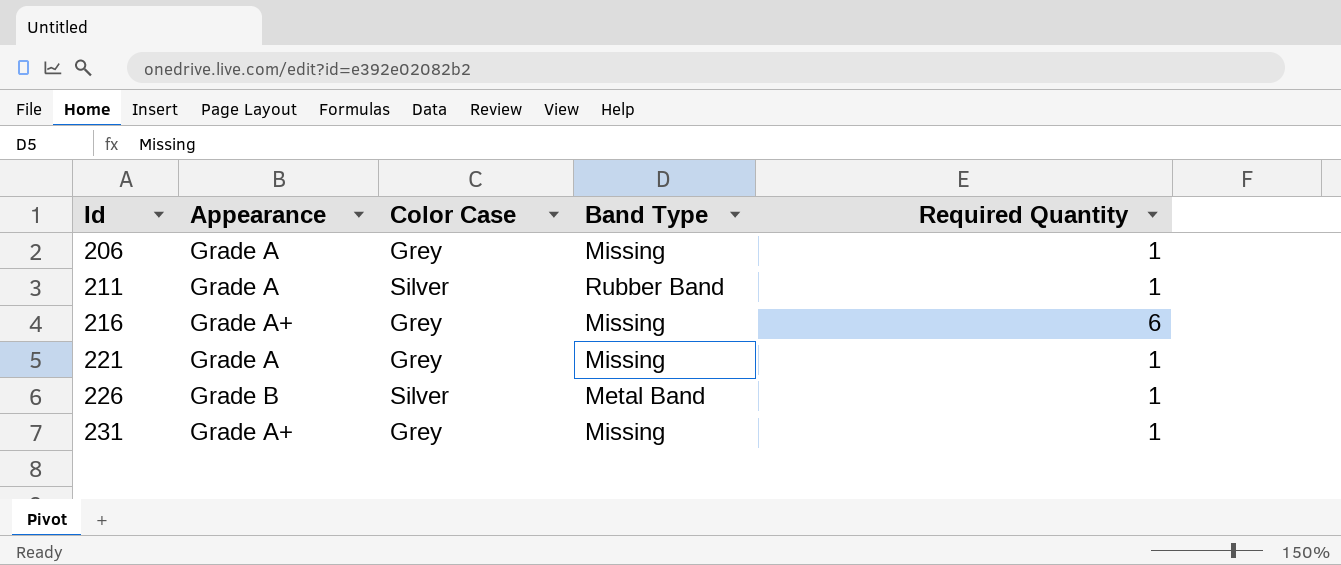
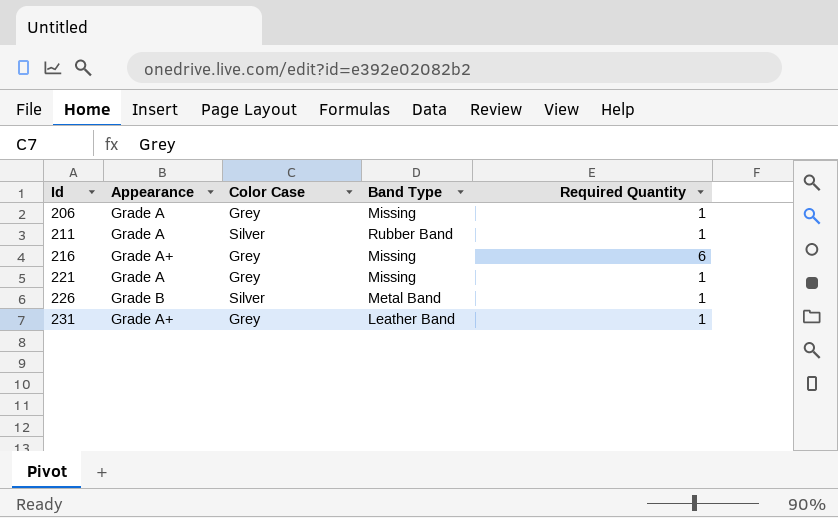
231 | Band Type: Missing -> Leather Band

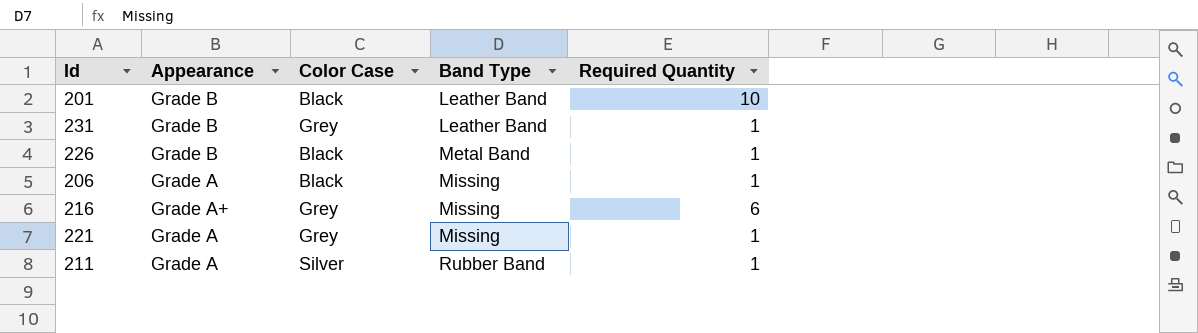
row order: Id ascending -> Band Type ascending
row 201: none -> Grade B | Black | Leather Band | 10
231 | Appearance: Grade A+ -> Grade B
226 | Color Case: Silver -> Black
206 | Color Case: Grey -> Black

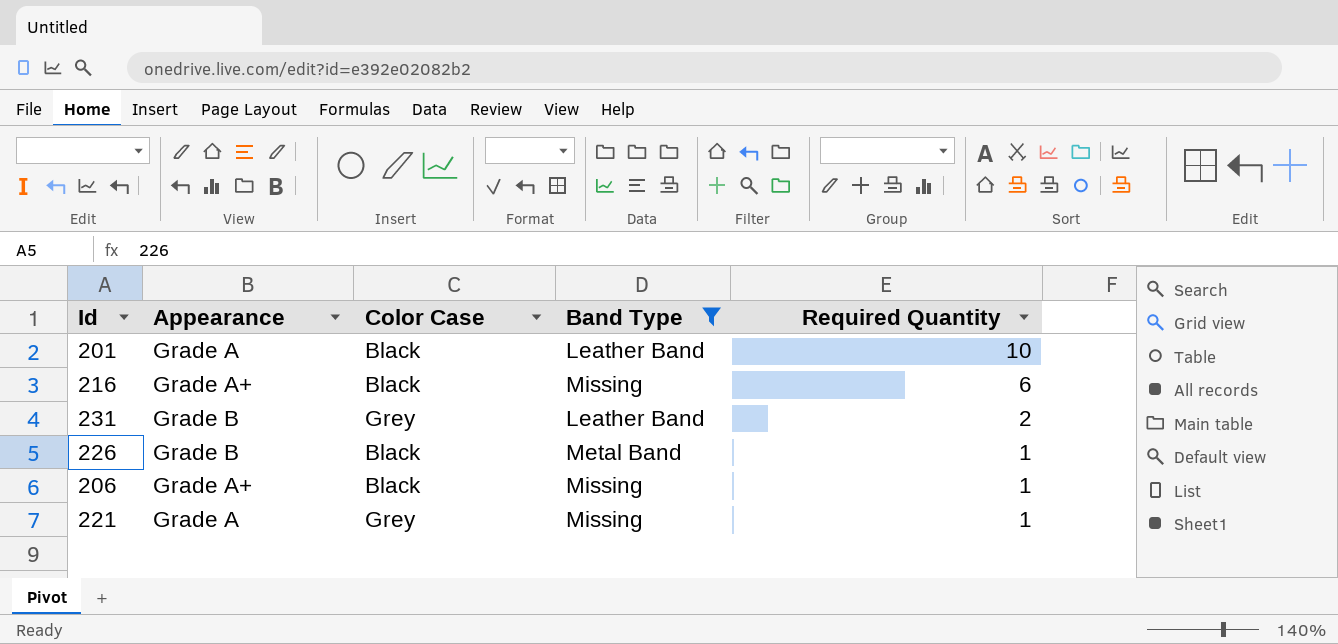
filter: none -> Band Type != Rubber Band
row order: Band Type ascending -> Required Quantity descending
201 | Appearance: Grade B -> Grade A
216 | Color Case: Grey -> Black
231 | Required Quantity: 1 -> 2
206 | Appearance: Grade A -> Grade A+

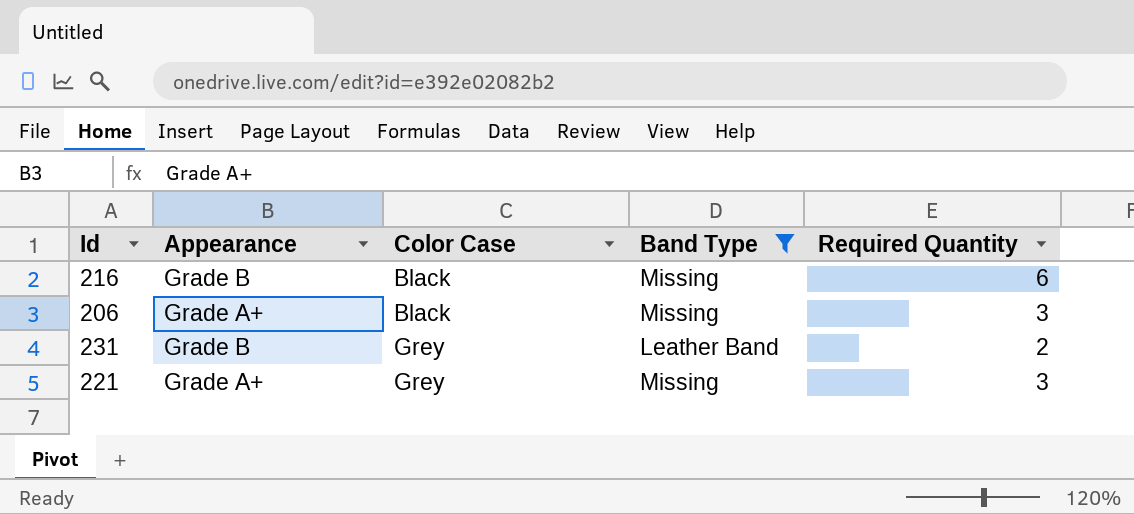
row order: Required Quantity descending -> Color Case ascending
row 201: Grade A | Black | Leather Band | 10 -> none
row 226: Grade B | Black | Metal Band | 1 -> none
216 | Appearance: Grade A+ -> Grade B
206 | Required Quantity: 1 -> 3
221 | Appearance: Grade A -> Grade A+
221 | Required Quantity: 1 -> 3

